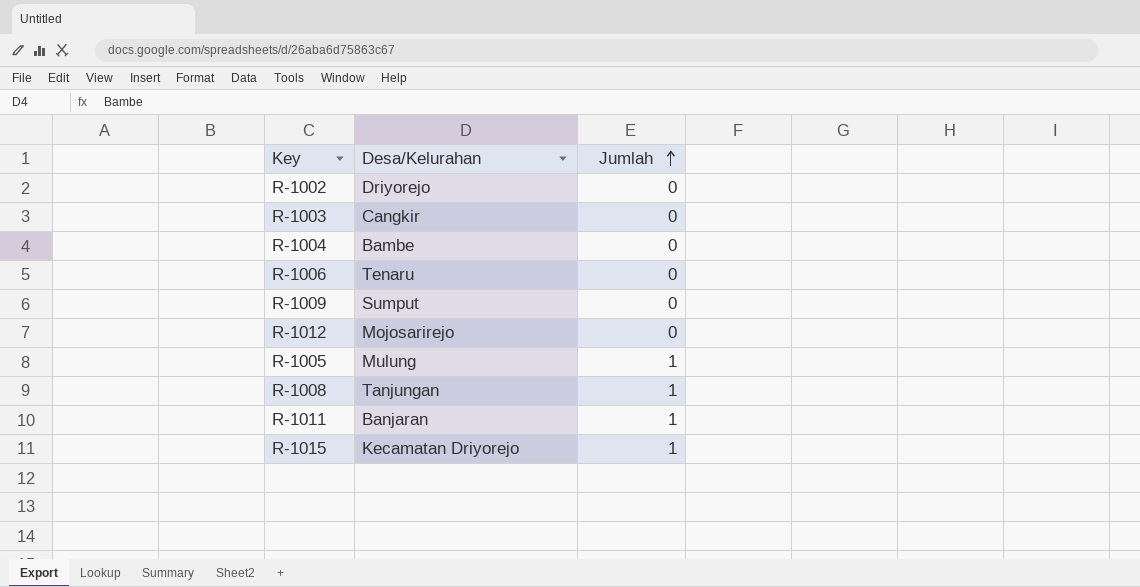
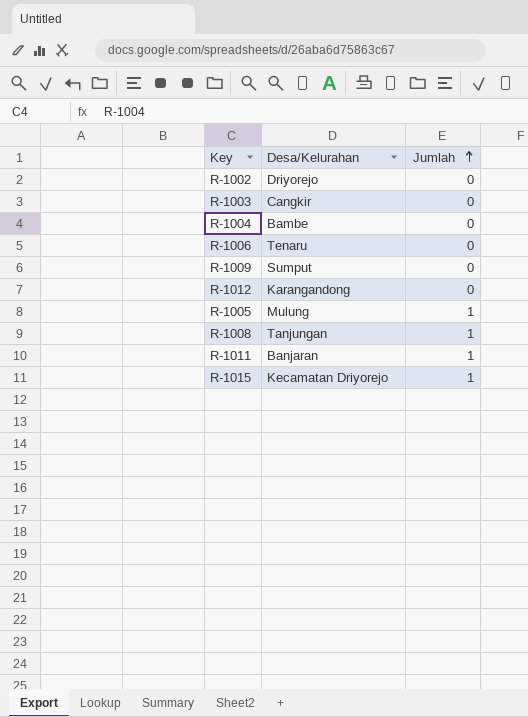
R-1012 | Desa/Kelurahan: Mojosarirejo -> Karangandong

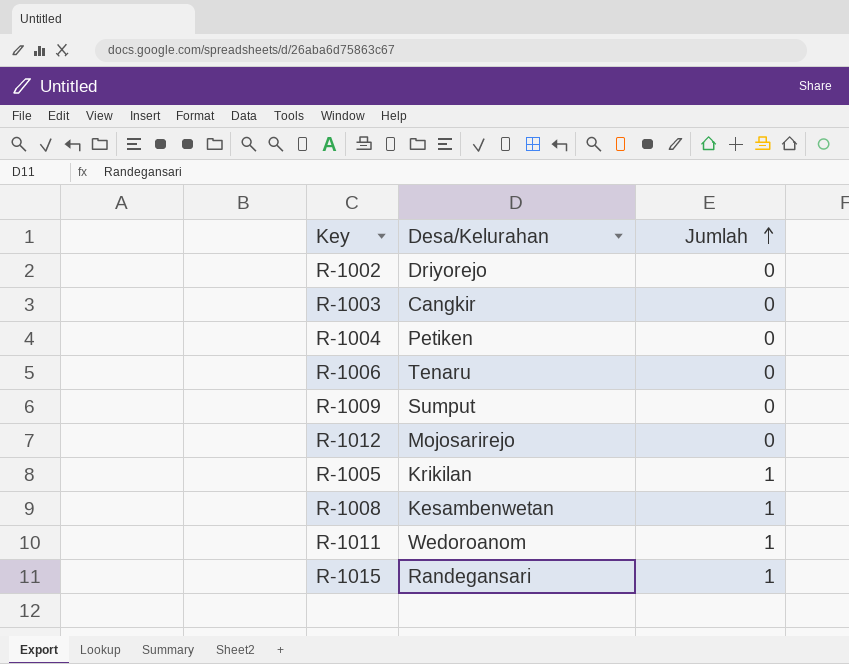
R-1004 | Desa/Kelurahan: Bambe -> Petiken
R-1012 | Desa/Kelurahan: Karangandong -> Mojosarirejo
R-1005 | Desa/Kelurahan: Mulung -> Krikilan
R-1008 | Desa/Kelurahan: Tanjungan -> Kesambenwetan
R-1011 | Desa/Kelurahan: Banjaran -> Wedoroanom
R-1015 | Desa/Kelurahan: Kecamatan Driyorejo -> Randegansari

